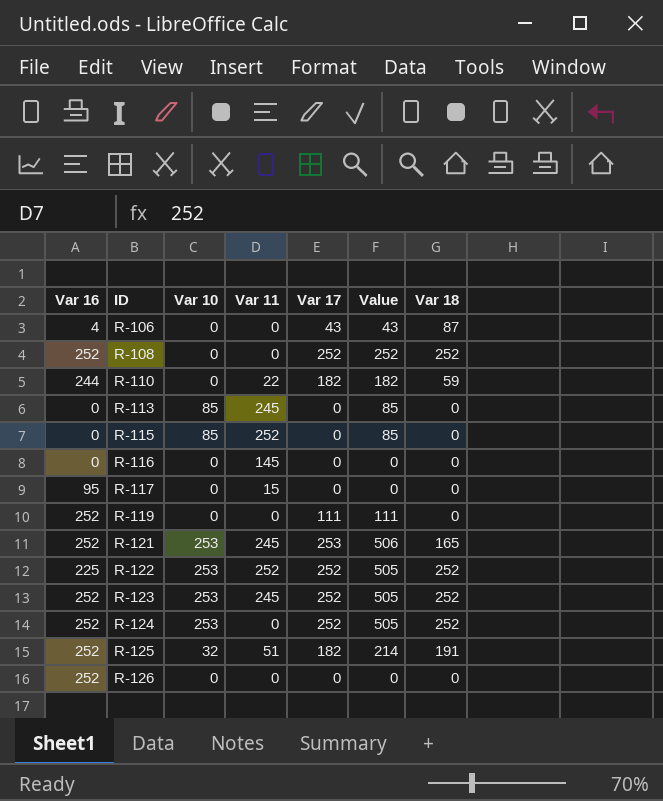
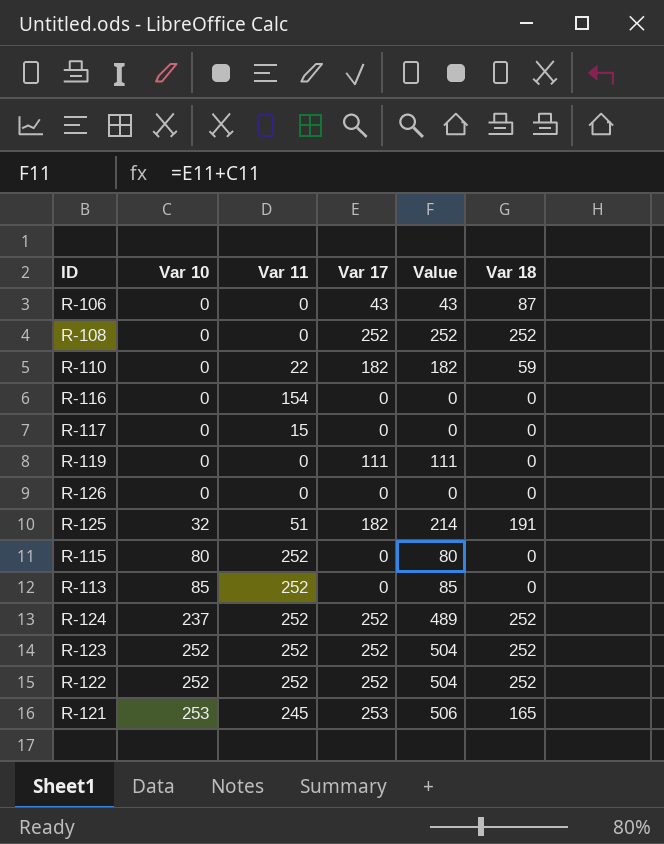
row order: ID ascending -> Var 10 ascending
column Var 16 | position: 1 -> none
R-116 | Var 11: 145 -> 154
R-115 | Var 10: 85 -> 80
R-115 | Value: 85 -> 80
R-113 | Var 11: 245 -> 252
R-124 | Var 10: 253 -> 237
R-124 | Var 11: 0 -> 252
R-124 | Value: 505 -> 489
R-123 | Var 10: 253 -> 252
R-123 | Var 11: 245 -> 252
R-123 | Value: 505 -> 504
R-122 | Var 10: 253 -> 252
R-122 | Value: 505 -> 504

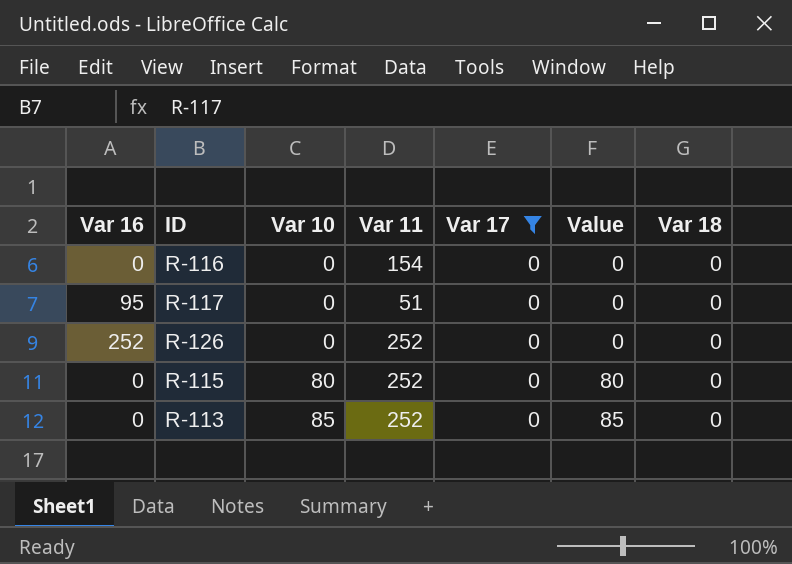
filter: none -> Var 17 = 0
column Var 16 | position: none -> 1
R-117 | Var 11: 15 -> 51
R-126 | Var 11: 0 -> 252

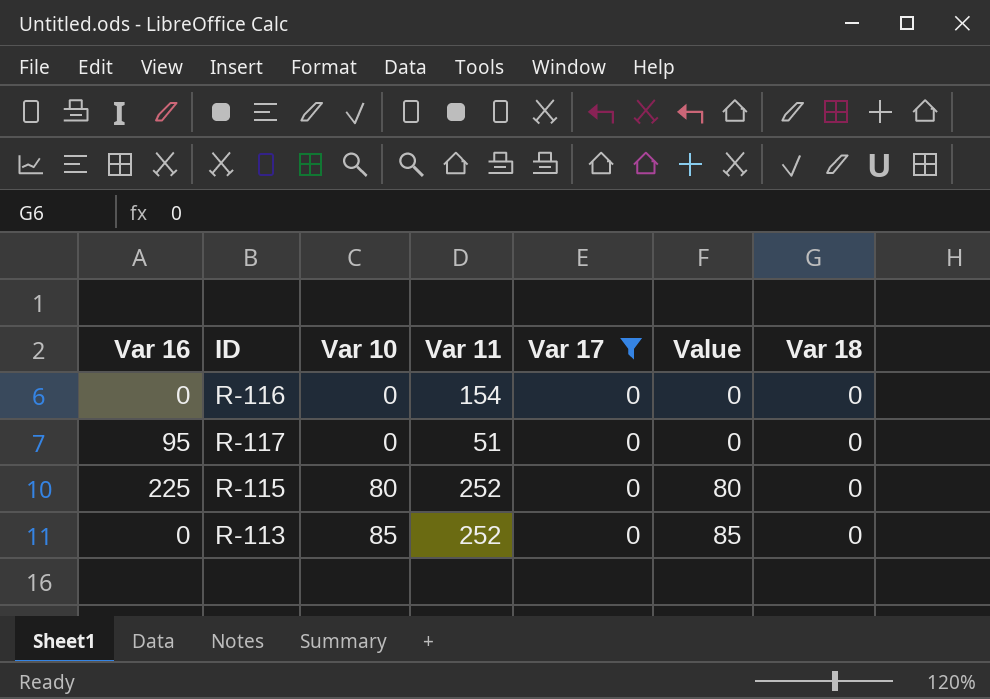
row R-126: 252 | 0 | 252 | 0 | 0 | 0 -> none
R-115 | Var 16: 0 -> 225

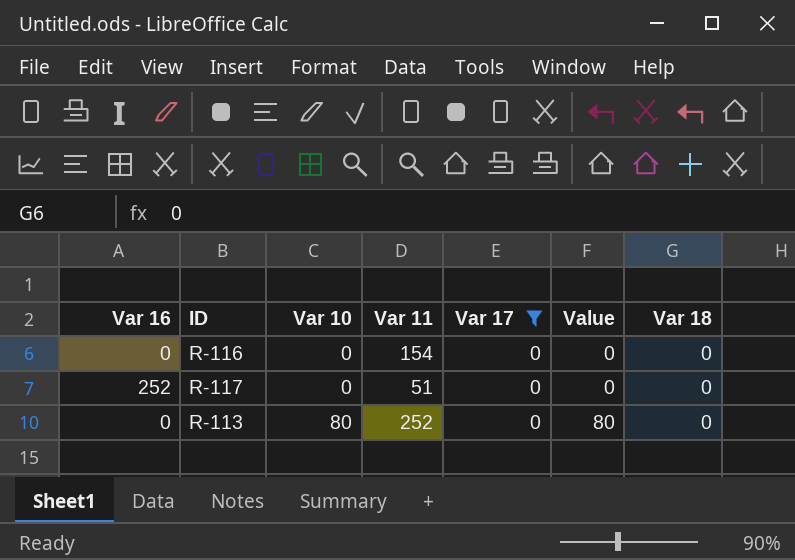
row R-115: 225 | 80 | 252 | 0 | 80 | 0 -> none
R-117 | Var 16: 95 -> 252
R-113 | Var 10: 85 -> 80
R-113 | Value: 85 -> 80

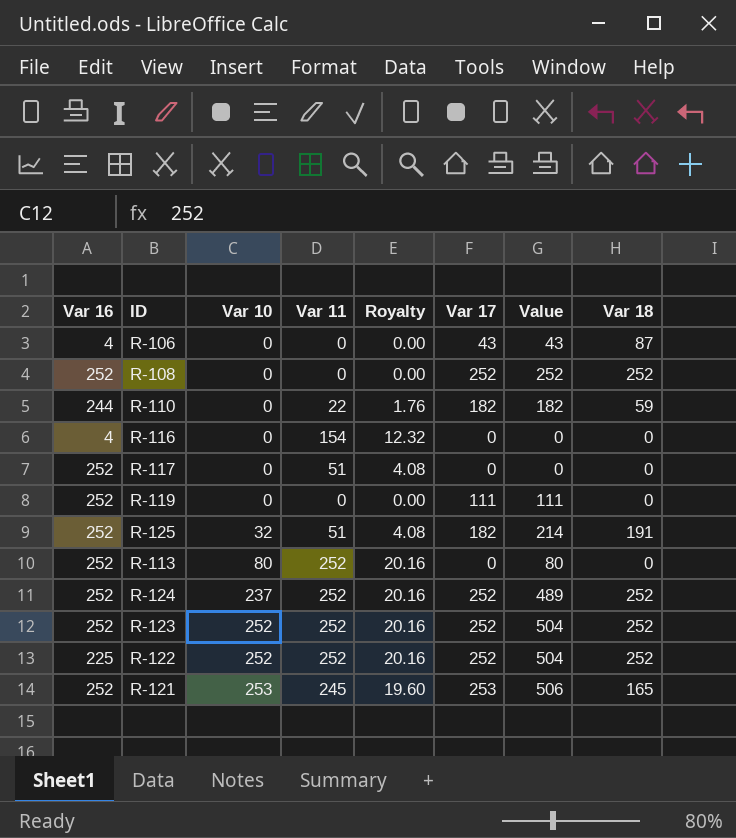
filter: Var 17 = 0 -> none
column Royalty | formula: none -> [Var 11] * 0.08
R-116 | Var 16: 0 -> 4
R-113 | Var 16: 0 -> 252

